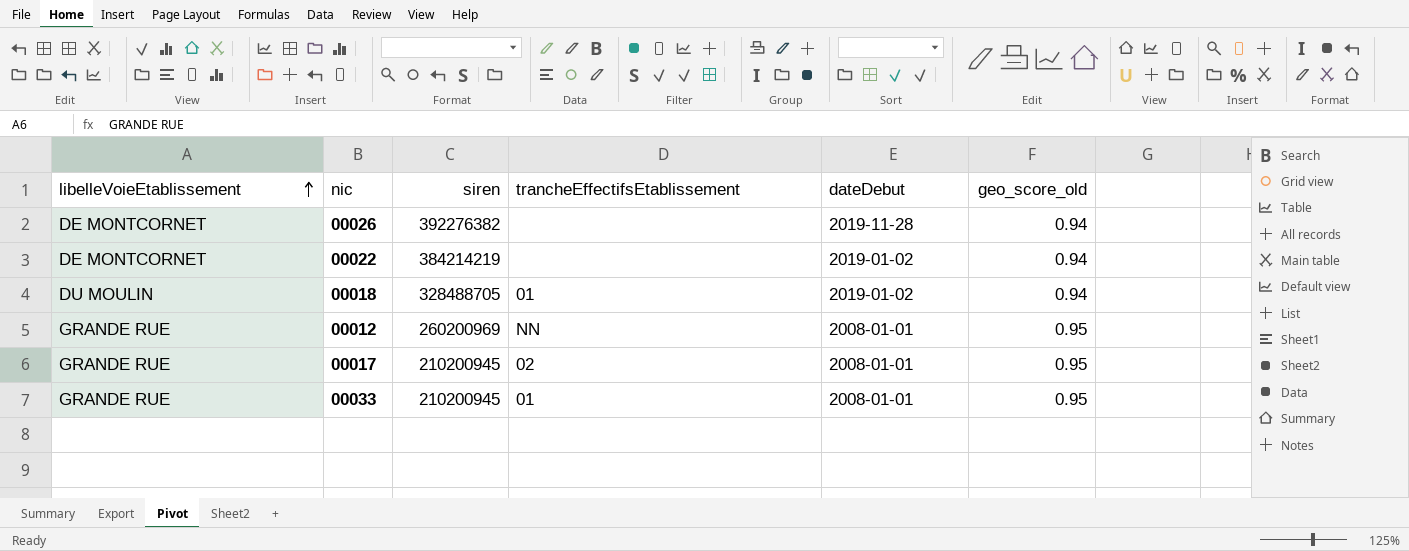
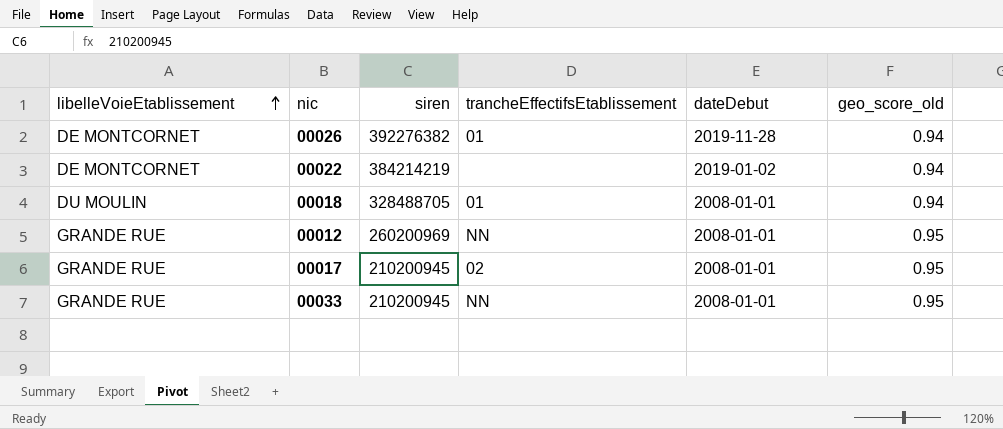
00026 | trancheEffectifsEtablissement: none -> 01
00018 | dateDebut: 2019-01-02 -> 2008-01-01
00033 | trancheEffectifsEtablissement: 01 -> NN

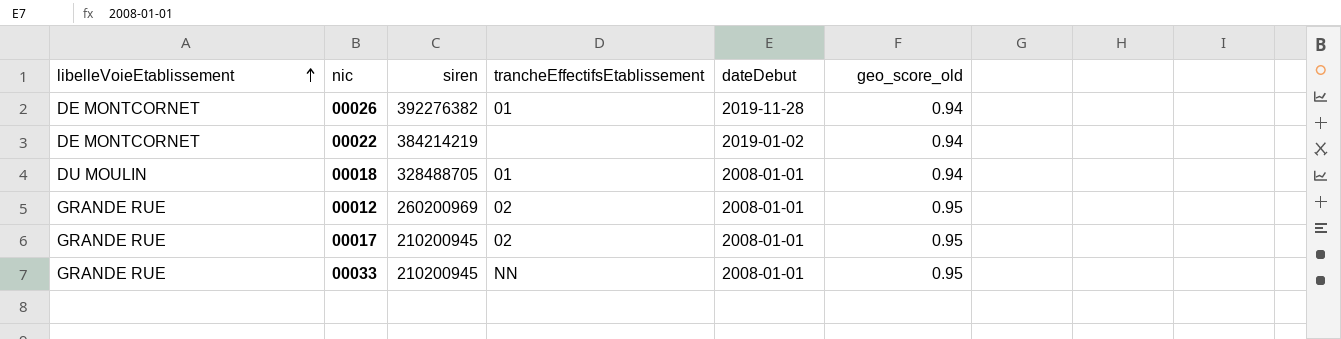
00012 | trancheEffectifsEtablissement: NN -> 02

